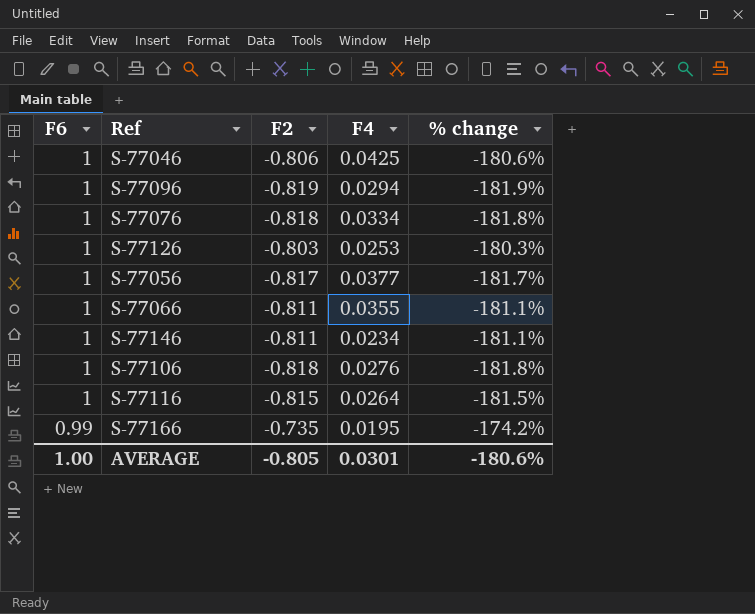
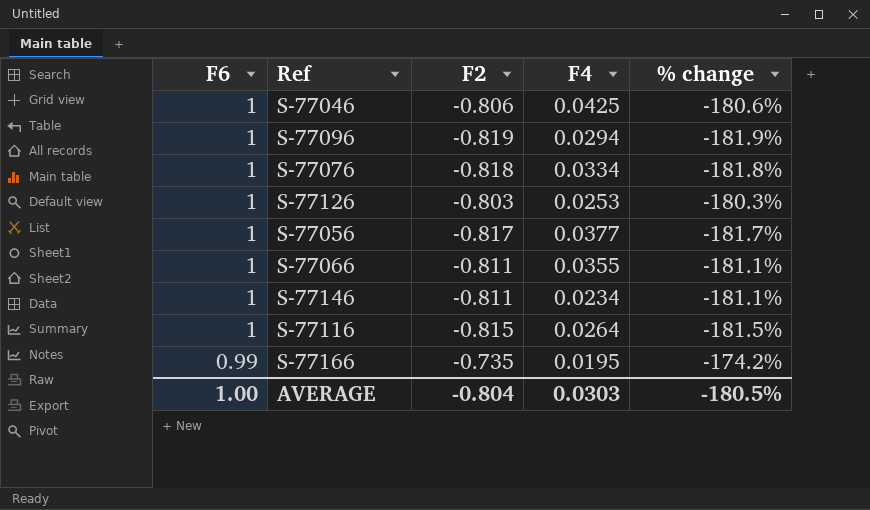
row S-77106: 1 | -0.818 | 0.0276 | -181.8% -> none
AVERAGE | F2: -0.805 -> -0.804
AVERAGE | F4: 0.0301 -> 0.0303
AVERAGE | % change: -180.6% -> -180.5%

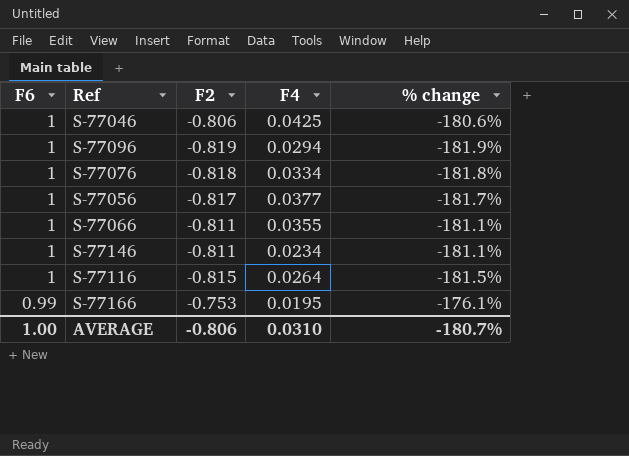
row S-77126: 1 | -0.803 | 0.0253 | -180.3% -> none
S-77166 | F2: -0.735 -> -0.753
S-77166 | % change: -174.2% -> -176.1%
AVERAGE | F2: -0.804 -> -0.806
AVERAGE | F4: 0.0303 -> 0.0310
AVERAGE | % change: -180.5% -> -180.7%

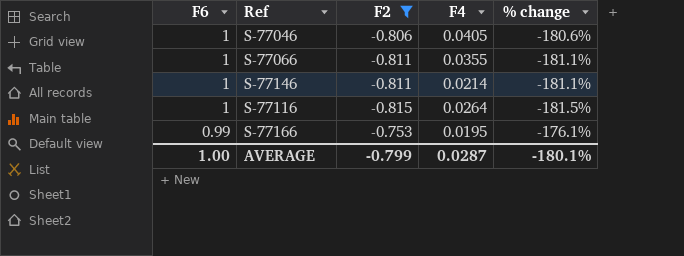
filter: none -> F2 >= -0.815
S-77046 | F4: 0.0425 -> 0.0405
S-77146 | F4: 0.0234 -> 0.0214
AVERAGE | F2: -0.806 -> -0.799
AVERAGE | F4: 0.0310 -> 0.0287
AVERAGE | % change: -180.7% -> -180.1%

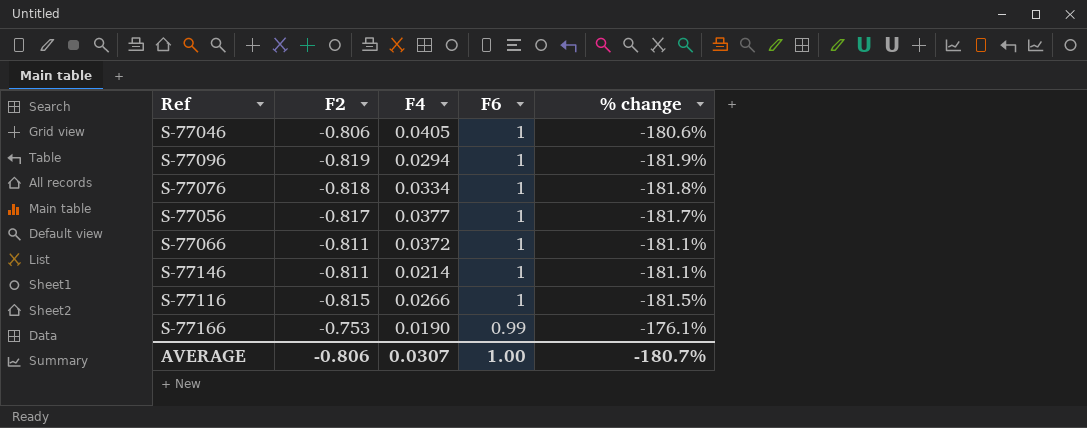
filter: F2 >= -0.815 -> none
column F6 | position: 1 -> 4
S-77066 | F4: 0.0355 -> 0.0372
S-77116 | F4: 0.0264 -> 0.0266
S-77166 | F4: 0.0195 -> 0.0190
AVERAGE | F2: -0.799 -> -0.806
AVERAGE | F4: 0.0287 -> 0.0307
AVERAGE | % change: -180.1% -> -180.7%

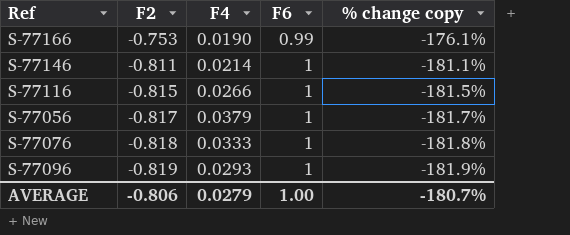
row order: F6 descending -> F2 descending
column name: % change -> % change copy
row S-77046: -0.806 | 0.0405 | 1 | -180.6% -> none
row S-77066: -0.811 | 0.0372 | 1 | -181.1% -> none
S-77056 | F4: 0.0377 -> 0.0379
S-77076 | F4: 0.0334 -> 0.0333
S-77096 | F4: 0.0294 -> 0.0293
AVERAGE | F4: 0.0307 -> 0.0279

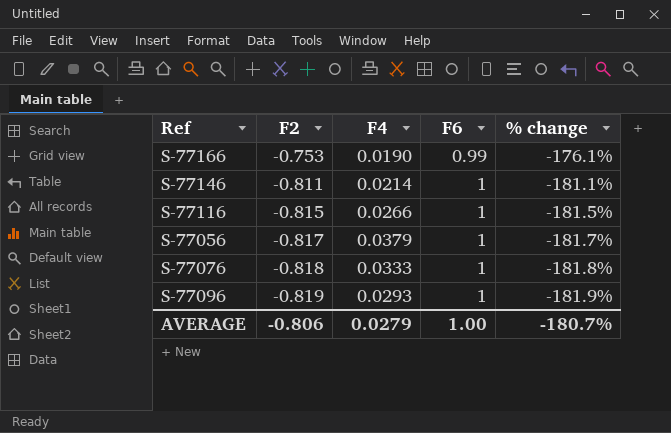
column name: % change copy -> % change

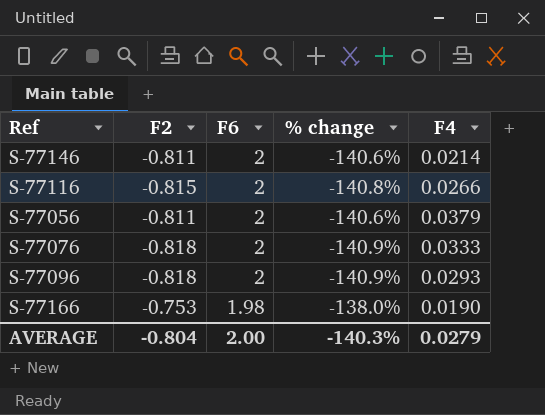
row order: F2 descending -> F6 descending
column F4 | position: 3 -> 5
S-77146 | F6: 1 -> 2
S-77146 | % change: -181.1% -> -140.6%
S-77116 | F6: 1 -> 2
S-77116 | % change: -181.5% -> -140.8%
S-77056 | F2: -0.817 -> -0.811
S-77056 | F6: 1 -> 2
S-77056 | % change: -181.7% -> -140.6%
S-77076 | F6: 1 -> 2
S-77076 | % change: -181.8% -> -140.9%
S-77096 | F2: -0.819 -> -0.818
S-77096 | F6: 1 -> 2
S-77096 | % change: -181.9% -> -140.9%
S-77166 | F6: 0.99 -> 1.98
S-77166 | % change: -176.1% -> -138.0%
AVERAGE | F2: -0.806 -> -0.804
AVERAGE | F6: 1.00 -> 2.00
AVERAGE | % change: -180.7% -> -140.3%

